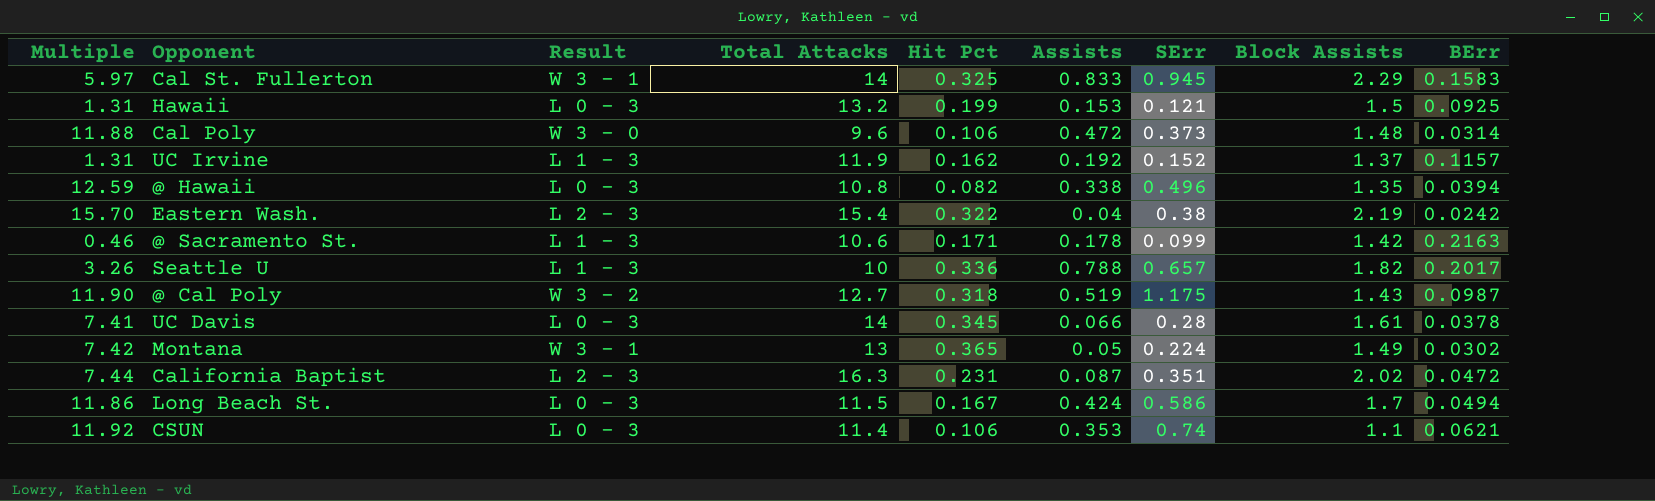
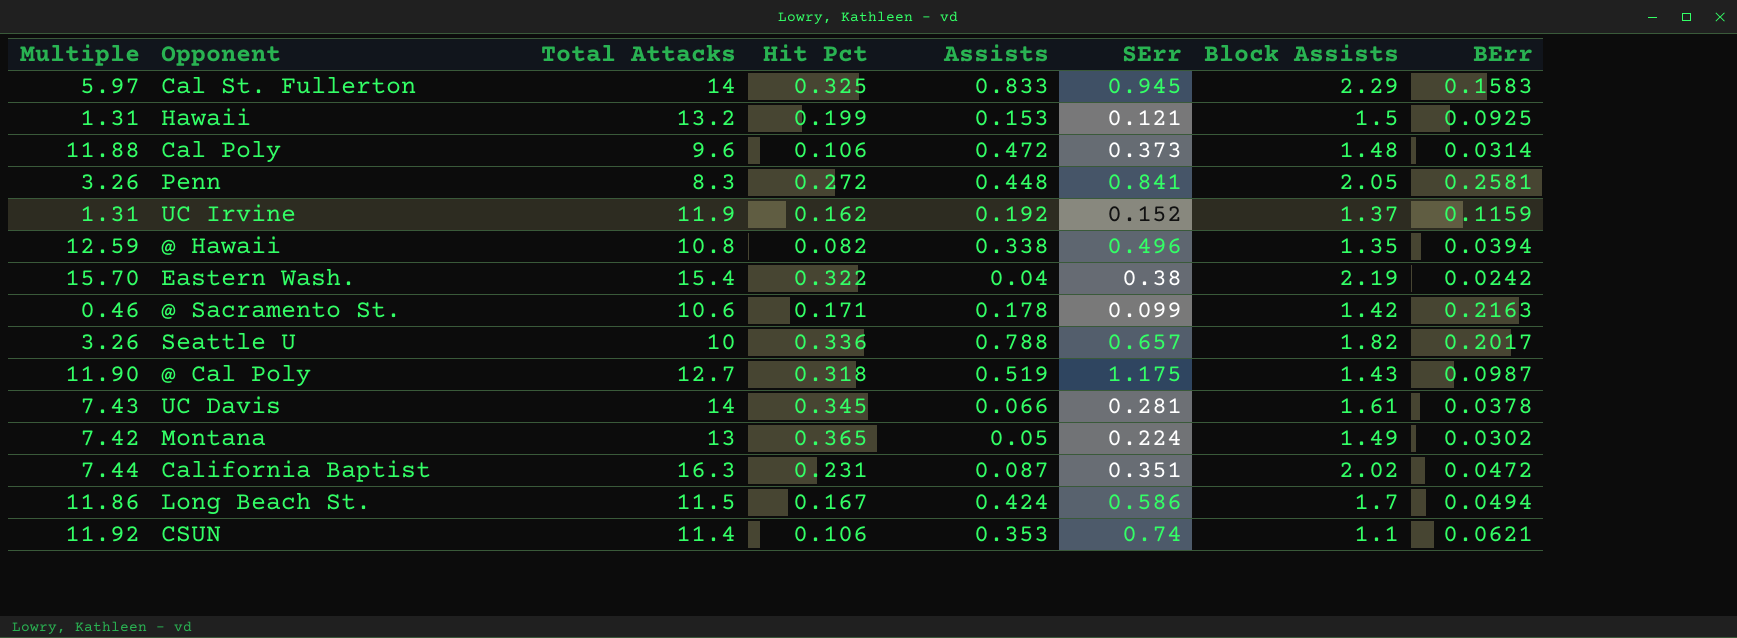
column Result | position: 3 -> none
row Penn: none -> 3.26 | 8.3 | 0.272 | 0.448 | 0.841 | 2.05 | 0.2581
UC Irvine | BErr: 0.1157 -> 0.1159
UC Davis | Multiple: 7.41 -> 7.43
UC Davis | SErr: 0.28 -> 0.281

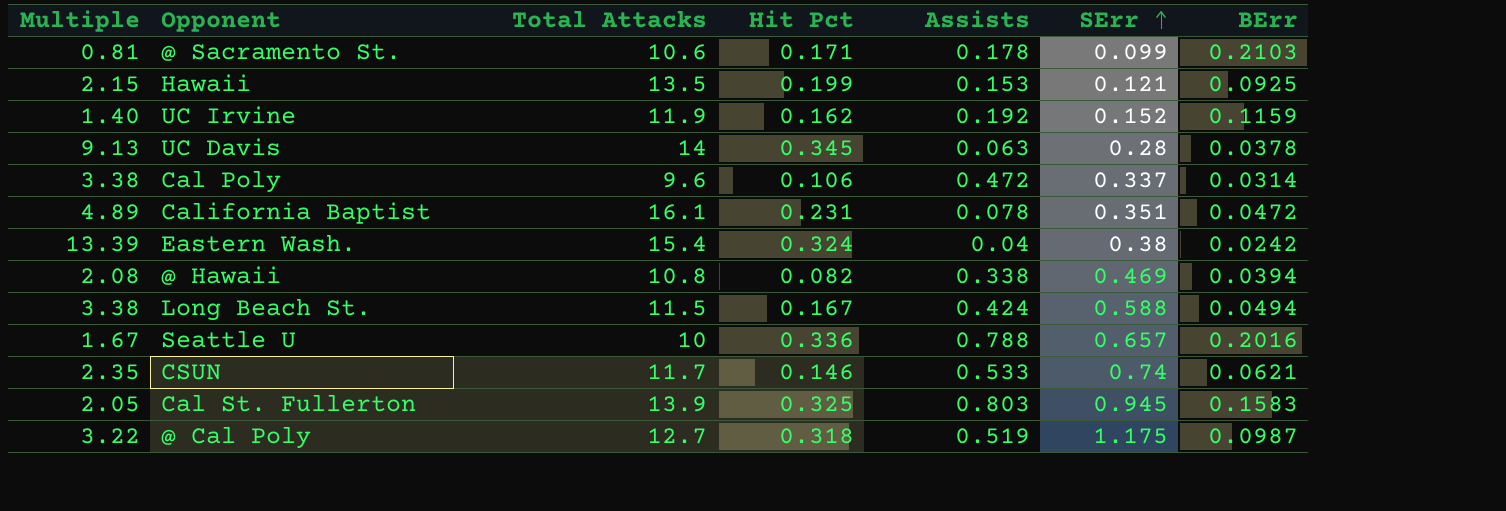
row order: none -> SErr ascending
column Block Assists | position: 7 -> none
column Multiple | formula: [SErr] / [BErr] -> [Hit Pct] / [BErr]
row Penn: 3.26 | 8.3 | 0.272 | 0.448 | 0.841 | 2.05 | 0.2581 -> none
row Montana: 7.42 | 13 | 0.365 | 0.05 | 0.224 | 1.49 | 0.0302 -> none
@ Sacramento St. | BErr: 0.2163 -> 0.2103
Hawaii | Total Attacks: 13.2 -> 13.5
UC Davis | Assists: 0.066 -> 0.063
UC Davis | SErr: 0.281 -> 0.28
Cal Poly | SErr: 0.373 -> 0.337
California Baptist | Total Attacks: 16.3 -> 16.1
California Baptist | Assists: 0.087 -> 0.078
Eastern Wash. | Hit Pct: 0.322 -> 0.324
@ Hawaii | SErr: 0.496 -> 0.469
Long Beach St. | SErr: 0.586 -> 0.588
Seattle U | BErr: 0.2017 -> 0.2016
CSUN | Total Attacks: 11.4 -> 11.7
CSUN | Hit Pct: 0.106 -> 0.146
CSUN | Assists: 0.353 -> 0.533
Cal St. Fullerton | Total Attacks: 14 -> 13.9
Cal St. Fullerton | Assists: 0.833 -> 0.803

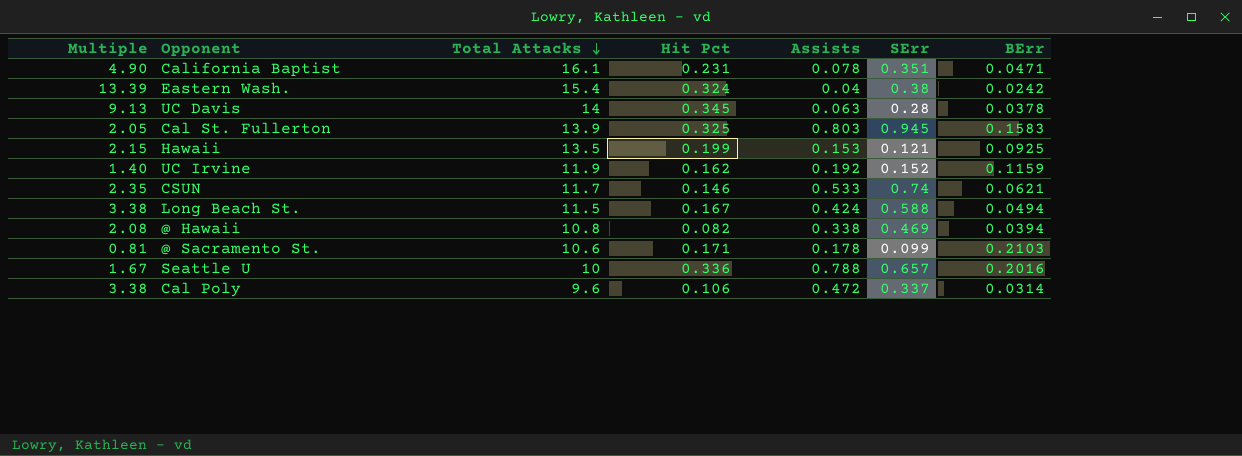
row order: SErr ascending -> Total Attacks descending
row @ Cal Poly: 3.22 | 12.7 | 0.318 | 0.519 | 1.175 | 0.0987 -> none
California Baptist | Multiple: 4.89 -> 4.90
California Baptist | BErr: 0.0472 -> 0.0471

